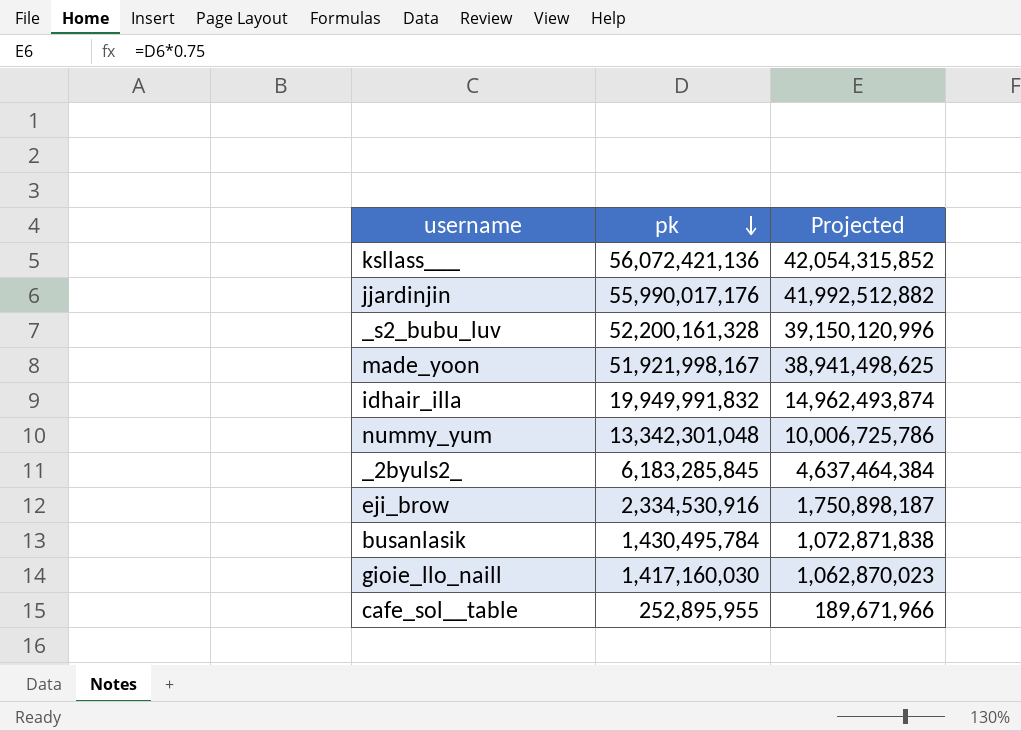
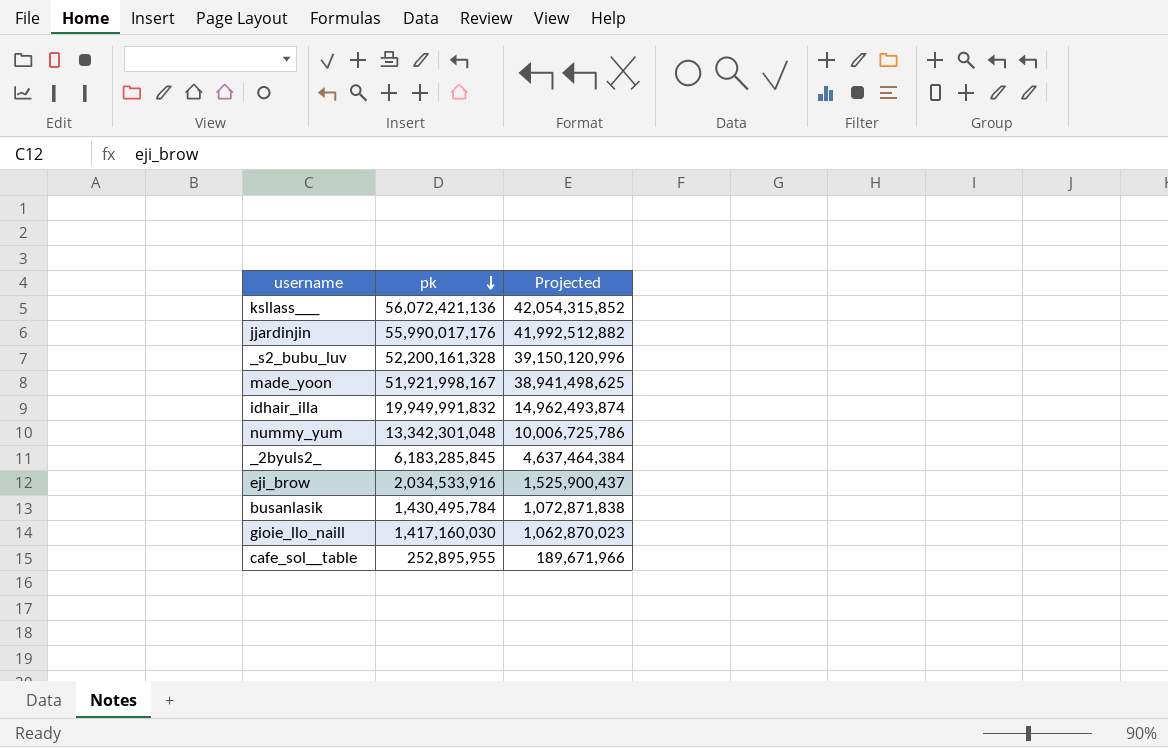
eji_brow | pk: 2,334,530,916 -> 2,034,533,916
eji_brow | Projected: 1,750,898,187 -> 1,525,900,437

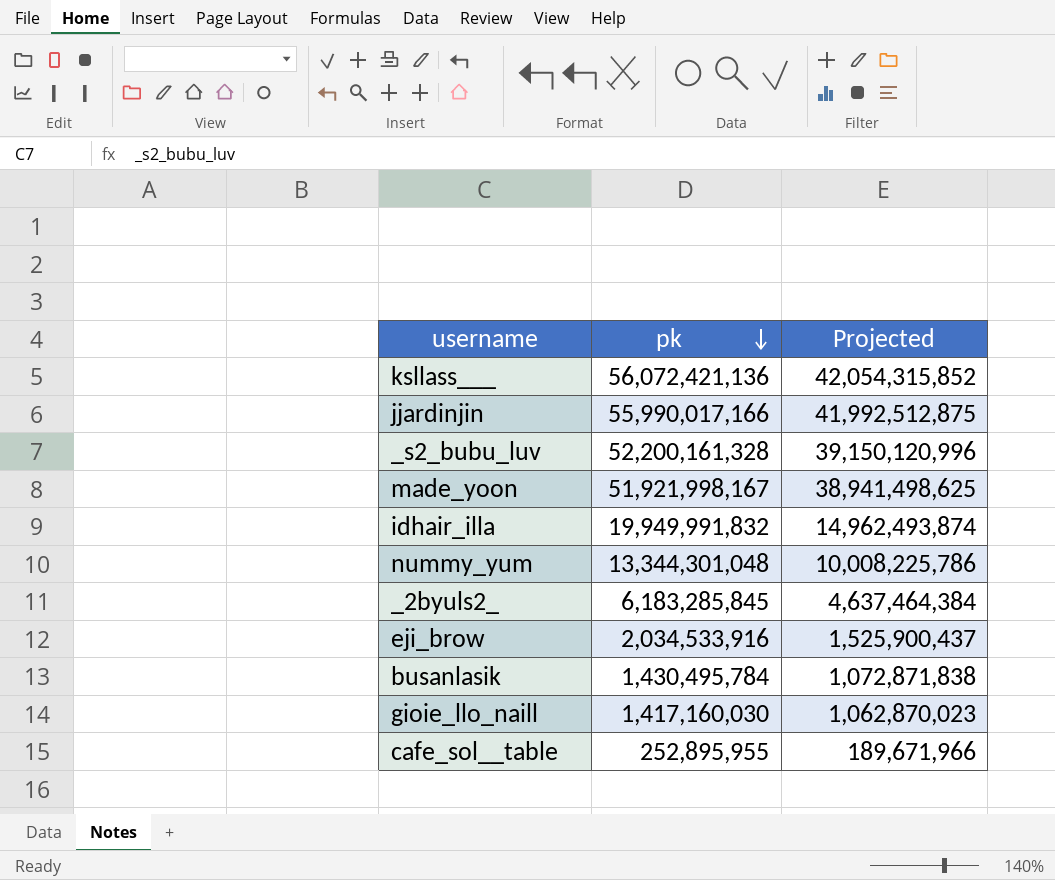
jjardinjin | pk: 55,990,017,176 -> 55,990,017,166
jjardinjin | Projected: 41,992,512,882 -> 41,992,512,875
nummy_yum | pk: 13,342,301,048 -> 13,344,301,048
nummy_yum | Projected: 10,006,725,786 -> 10,008,225,786

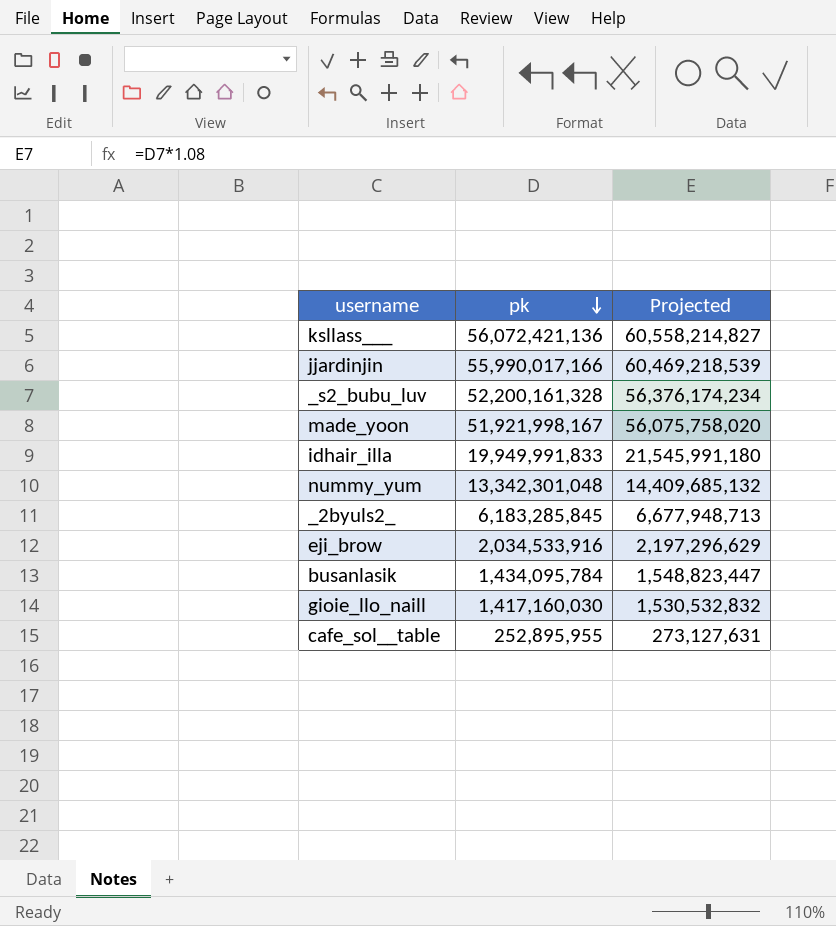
column Projected | formula: [pk] * 0.75 -> [pk] * 1.08
idhair_illa | pk: 19,949,991,832 -> 19,949,991,833
nummy_yum | pk: 13,344,301,048 -> 13,342,301,048
busanlasik | pk: 1,430,495,784 -> 1,434,095,784

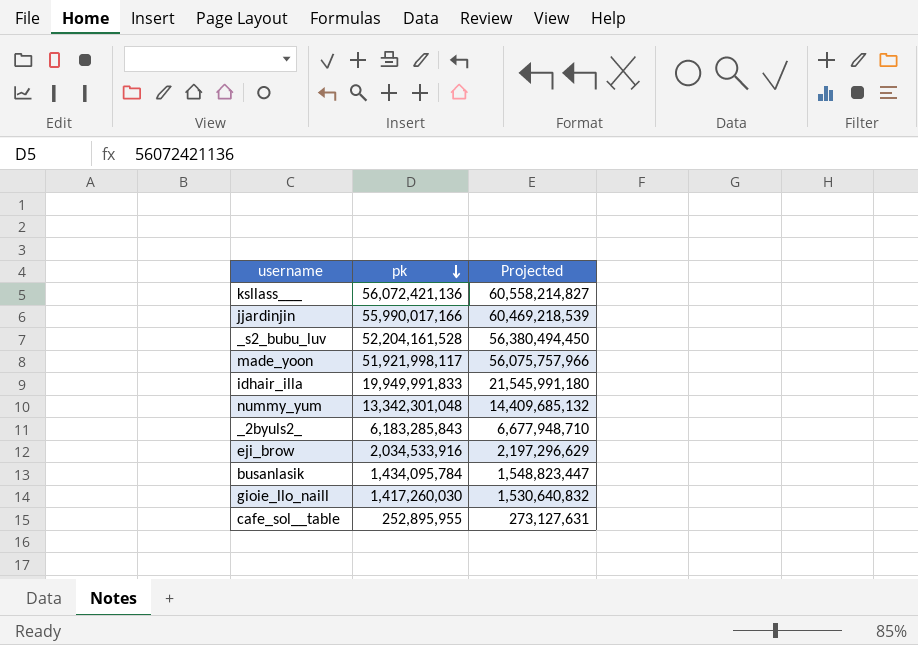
_s2_bubu_luv | pk: 52,200,161,328 -> 52,204,161,528
_s2_bubu_luv | Projected: 56,376,174,234 -> 56,380,494,450
made_yoon | pk: 51,921,998,167 -> 51,921,998,117
made_yoon | Projected: 56,075,758,020 -> 56,075,757,966
_2byuls2_ | pk: 6,183,285,845 -> 6,183,285,843
_2byuls2_ | Projected: 6,677,948,713 -> 6,677,948,710
gioie_llo_naill | pk: 1,417,160,030 -> 1,417,260,030
gioie_llo_naill | Projected: 1,530,532,832 -> 1,530,640,832

